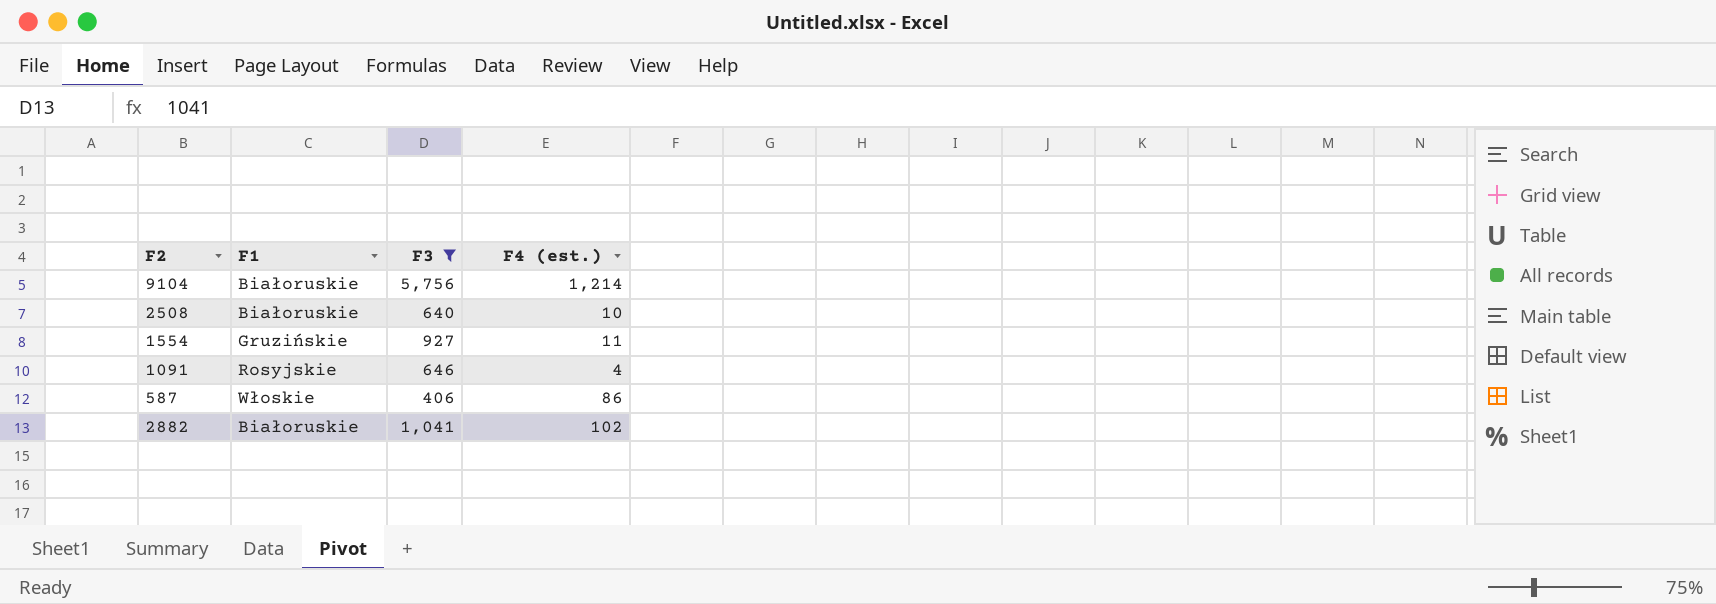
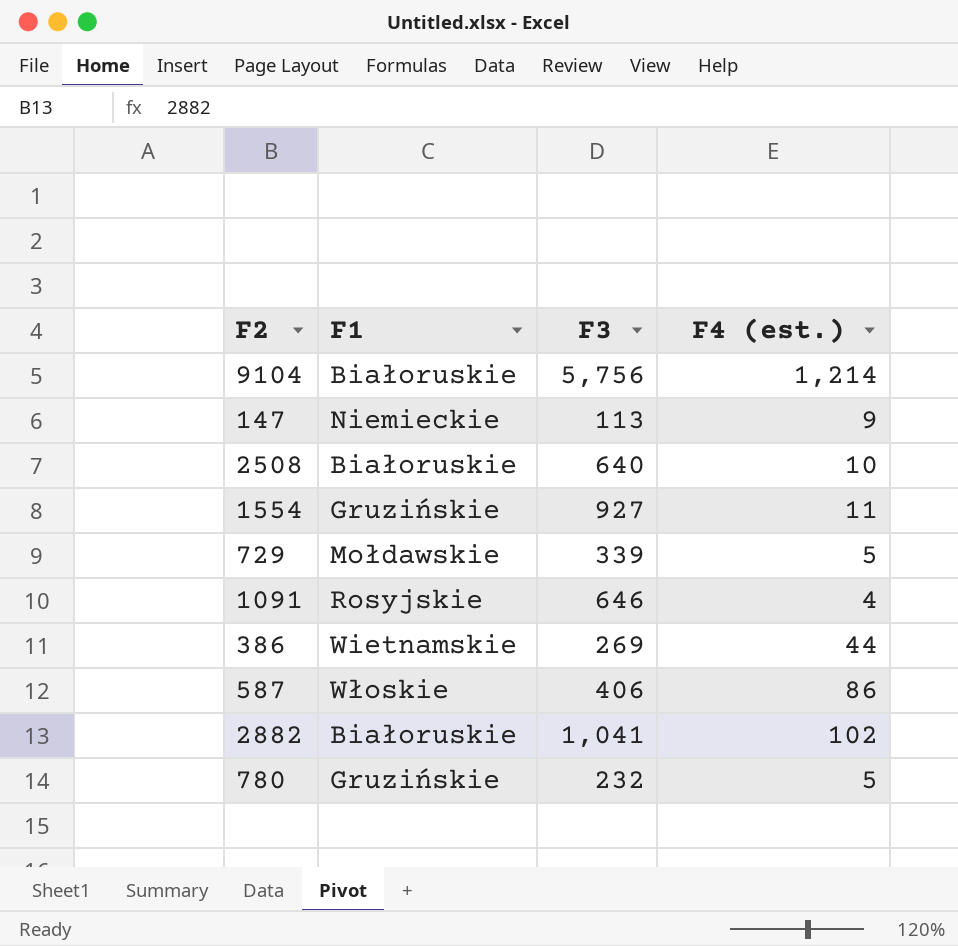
filter: F3 >= 406 -> none

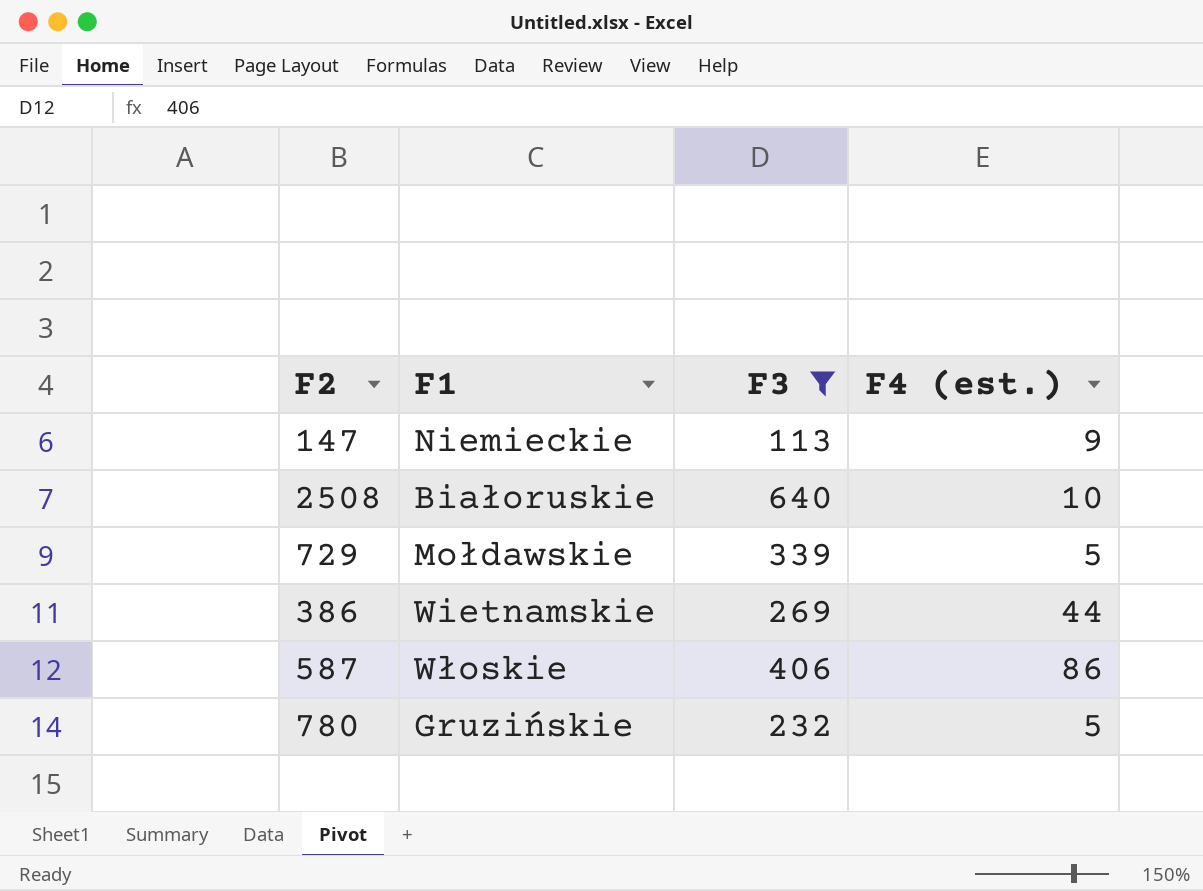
filter: none -> F3 <= 640

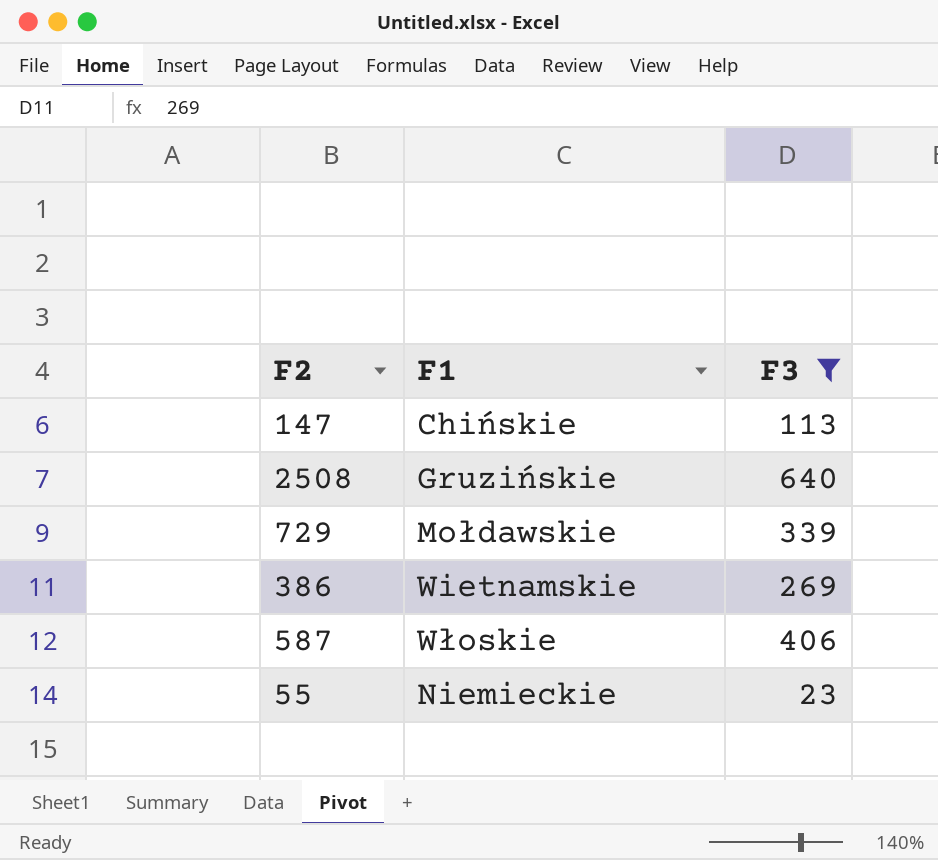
column F4 (est.) | position: 4 -> none
row 780: Gruzińskie | 232 | 5 -> none
147 | F1: Niemieckie -> Chińskie
2508 | F1: Białoruskie -> Gruzińskie
row 55: none -> Niemieckie | 23

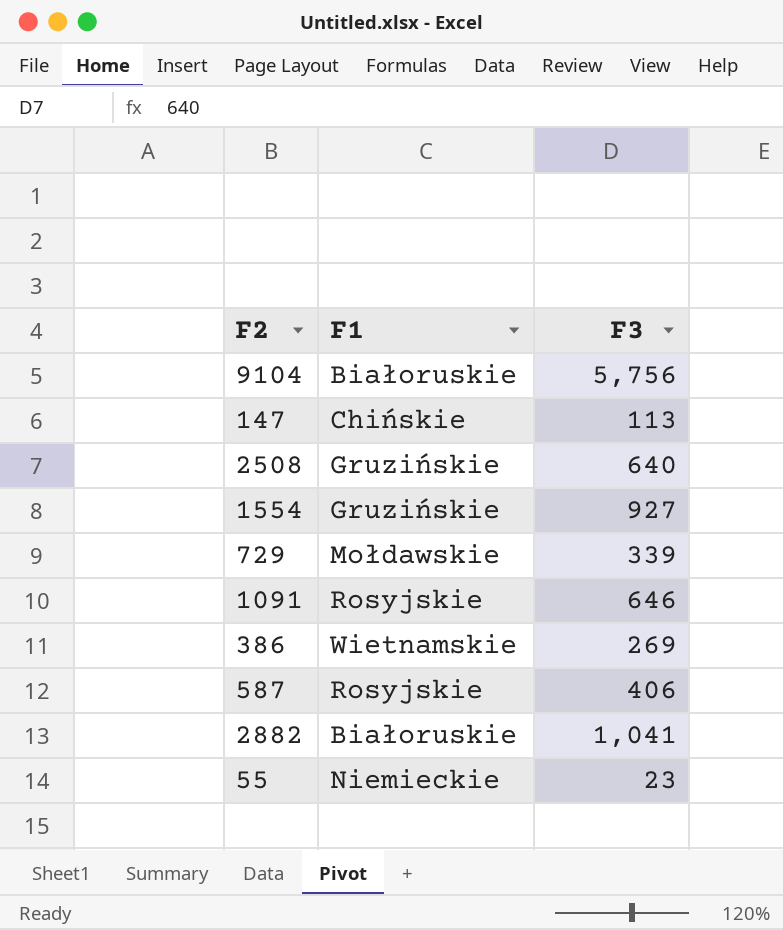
filter: F3 <= 640 -> none
587 | F1: Włoskie -> Rosyjskie

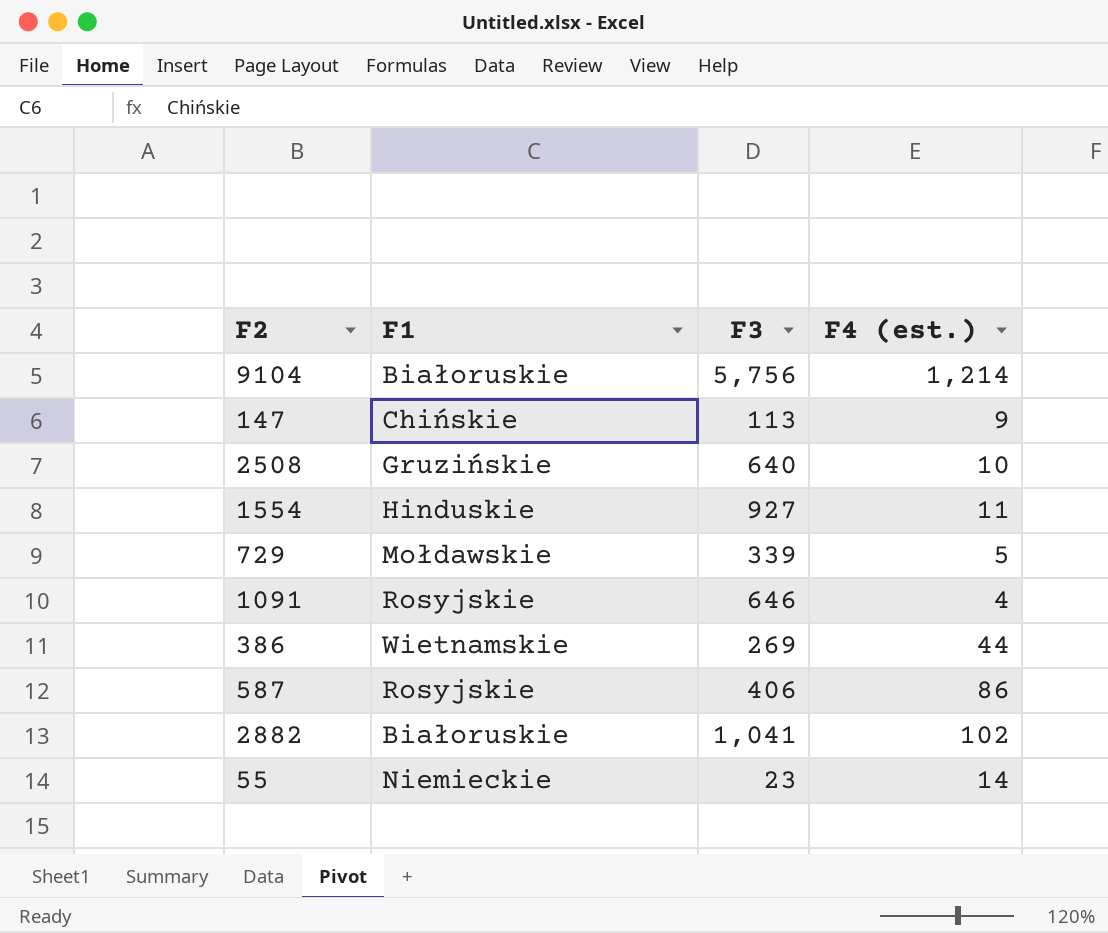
column F4 (est.) | position: none -> 4
1554 | F1: Gruzińskie -> Hinduskie

